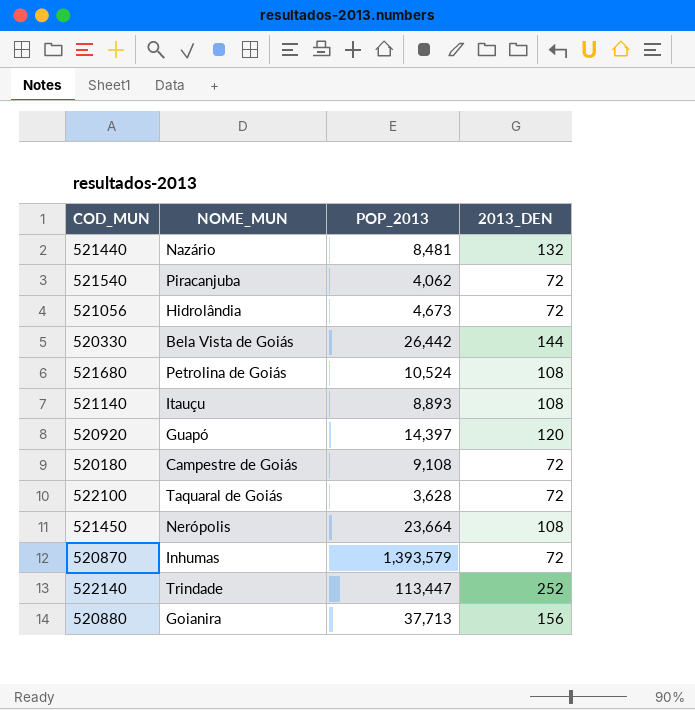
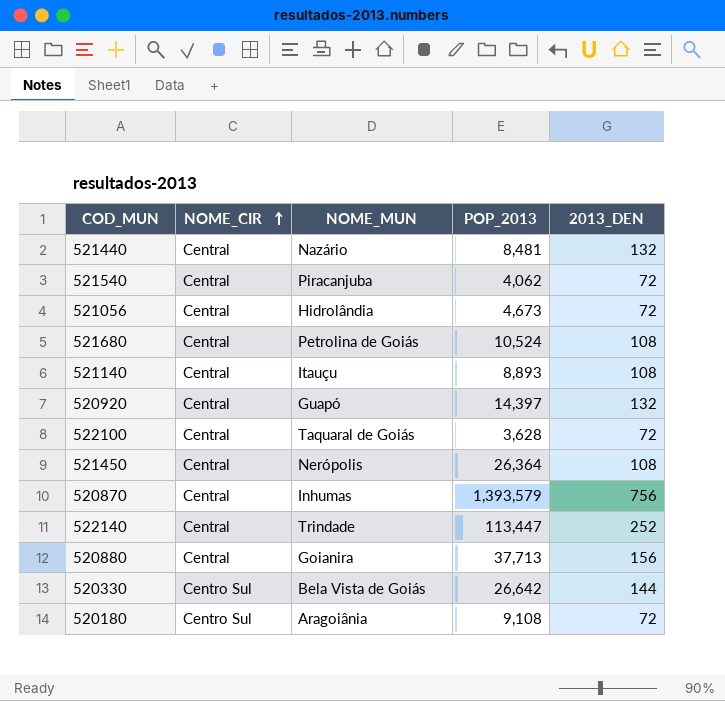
row order: none -> NOME_CIR ascending
column NOME_CIR | position: none -> 2
520920 | 2013_DEN: 120 -> 132
521450 | POP_2013: 23,664 -> 26,364
520870 | 2013_DEN: 72 -> 756
520330 | POP_2013: 26,442 -> 26,642
520180 | NOME_MUN: Campestre de Goiás -> Aragoiânia

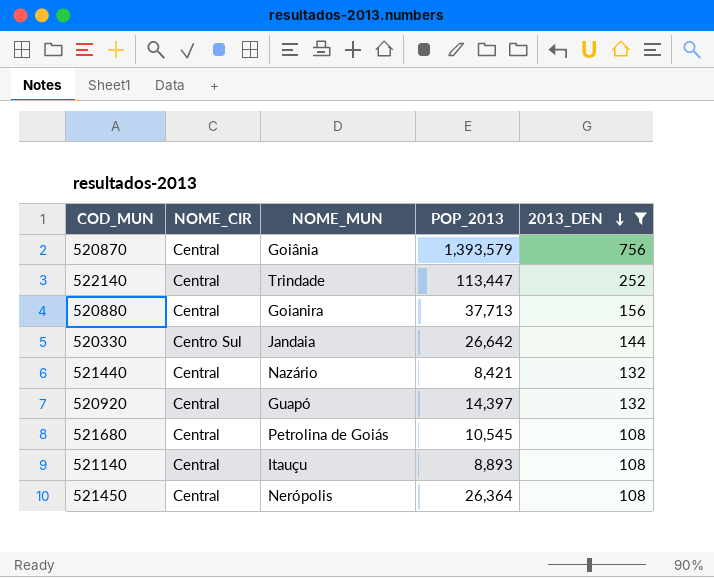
filter: none -> 2013_DEN != 72
row order: NOME_CIR ascending -> 2013_DEN descending
520870 | NOME_MUN: Inhumas -> Goiânia
520330 | NOME_MUN: Bela Vista de Goiás -> Jandaia
521440 | POP_2013: 8,481 -> 8,421
521680 | POP_2013: 10,524 -> 10,545

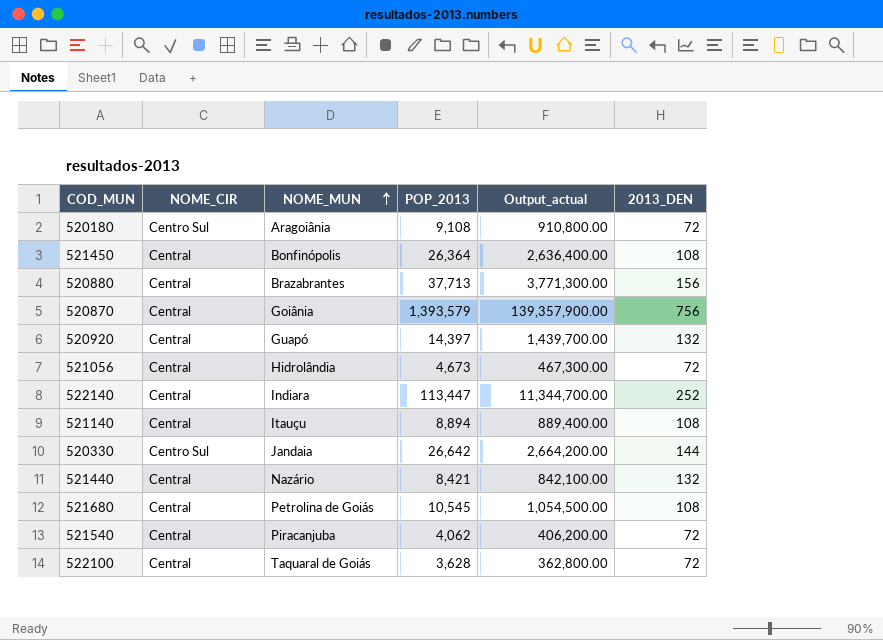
filter: 2013_DEN != 72 -> none
row order: 2013_DEN descending -> NOME_MUN ascending
column Output_actual | formula: none -> [POP_2013] * 100
521450 | NOME_MUN: Nerópolis -> Bonfinópolis
520880 | NOME_MUN: Goianira -> Brazabrantes
522140 | NOME_MUN: Trindade -> Indiara
521140 | POP_2013: 8,893 -> 8,894

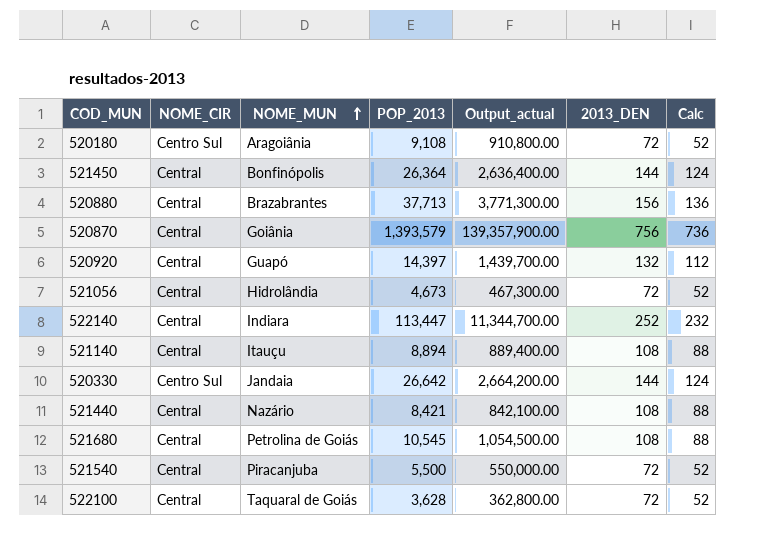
column Calc | formula: none -> [2013_DEN] - 20
521450 | 2013_DEN: 108 -> 144
521440 | 2013_DEN: 132 -> 108
521540 | POP_2013: 4,062 -> 5,500
521540 | Output_actual: 406,200.00 -> 550,000.00

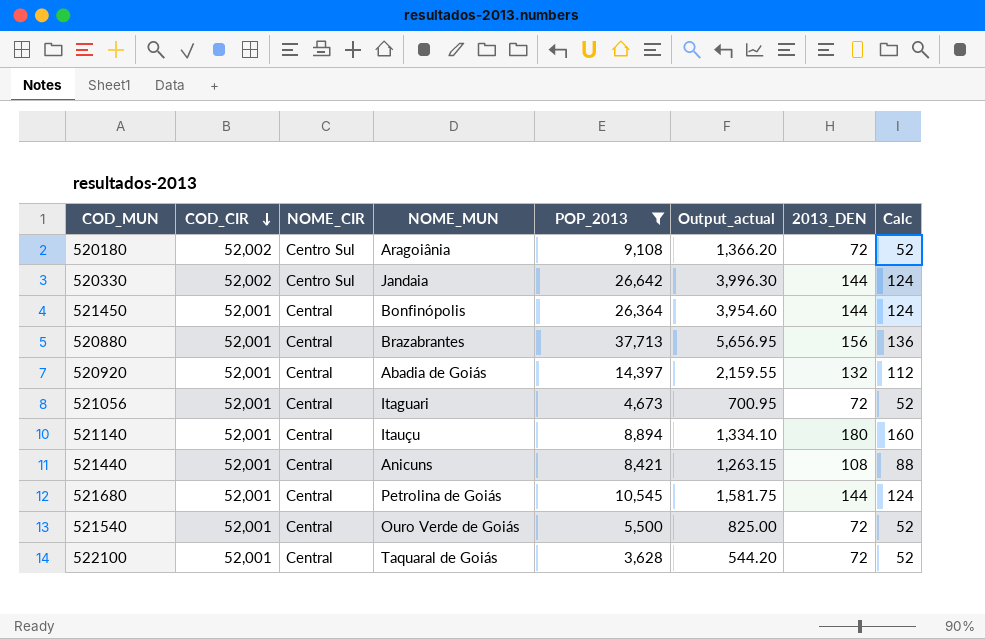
filter: none -> POP_2013 <= 37,713
row order: NOME_MUN ascending -> COD_CIR descending
column COD_CIR | position: none -> 2
column Output_actual | formula: [POP_2013] * 100 -> [POP_2013] * 0.15
520920 | NOME_MUN: Guapó -> Abadia de Goiás
521056 | NOME_MUN: Hidrolândia -> Itaguari
521140 | 2013_DEN: 108 -> 180
521140 | Calc: 88 -> 160
521440 | NOME_MUN: Nazário -> Anicuns
521680 | 2013_DEN: 108 -> 144
521680 | Calc: 88 -> 124
521540 | NOME_MUN: Piracanjuba -> Ouro Verde de Goiás

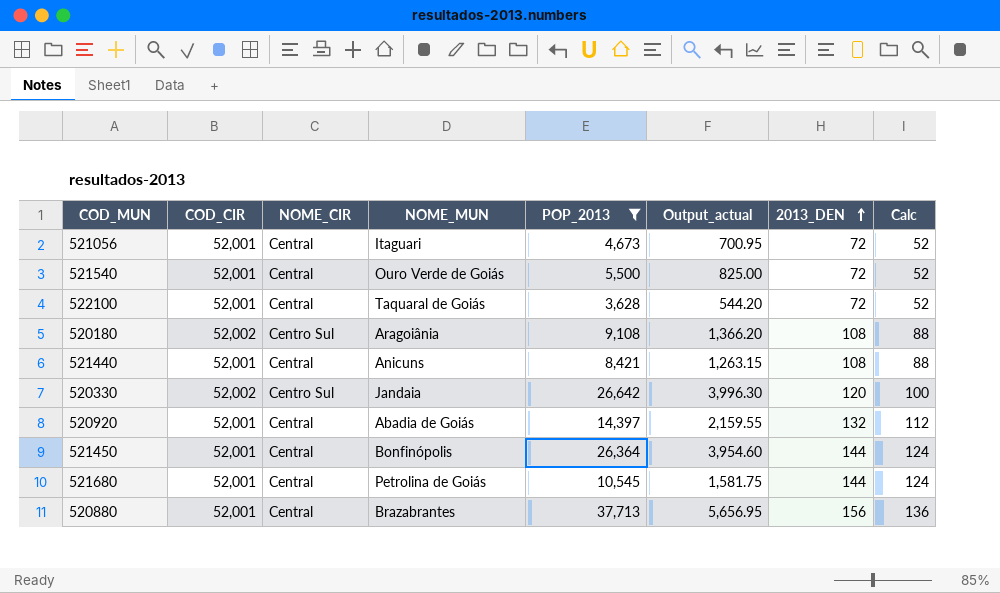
row order: COD_CIR descending -> 2013_DEN ascending
row 521140: 52,001 | Central | Itauçu | 8,894 | 1,334.10 | 180 | 160 -> none
520180 | 2013_DEN: 72 -> 108
520180 | Calc: 52 -> 88
520330 | 2013_DEN: 144 -> 120
520330 | Calc: 124 -> 100

